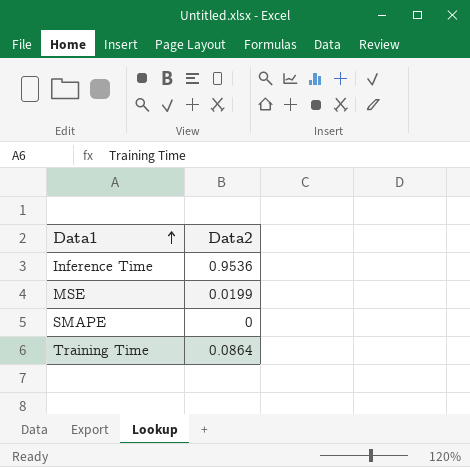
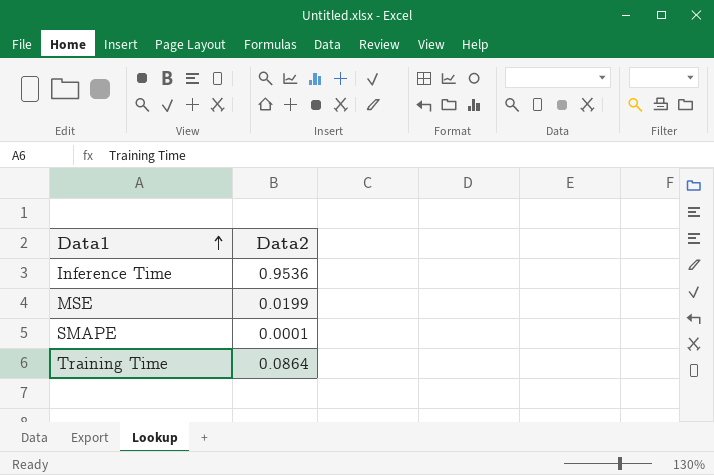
SMAPE | Data2: 0 -> 0.0001

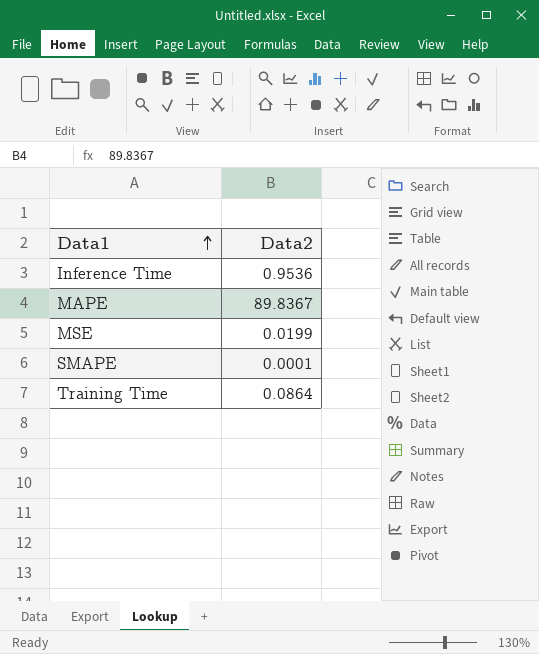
row MAPE: none -> 89.8367

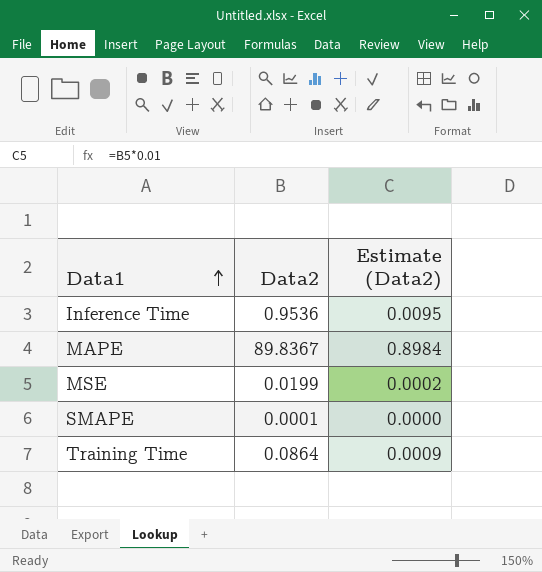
column Estimate (Data2) | formula: none -> [Data2] * 0.01

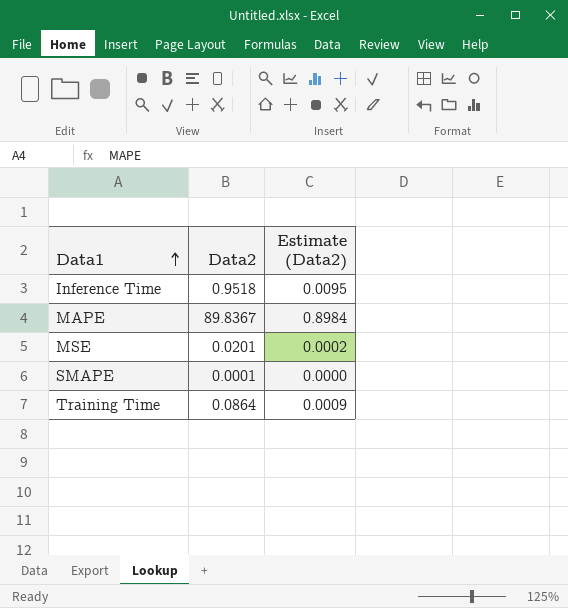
Inference Time | Data2: 0.9536 -> 0.9518
MSE | Data2: 0.0199 -> 0.0201

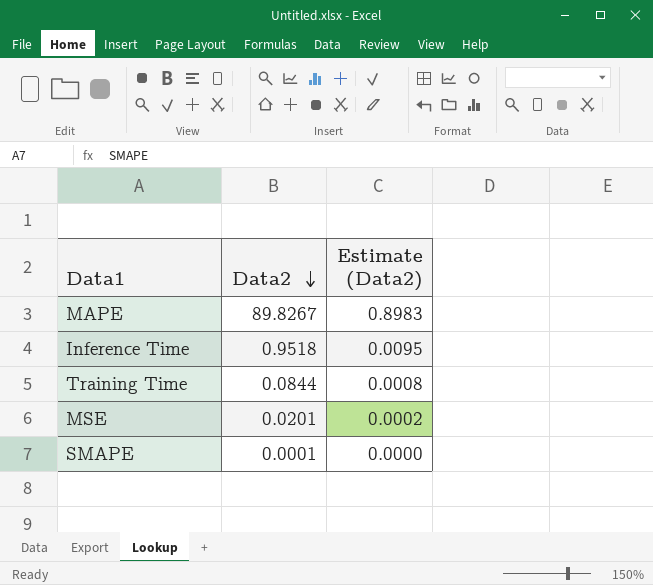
row order: Data1 ascending -> Data2 descending
MAPE | Data2: 89.8367 -> 89.8267
MAPE | Estimate (Data2): 0.8984 -> 0.8983
Training Time | Data2: 0.0864 -> 0.0844
Training Time | Estimate (Data2): 0.0009 -> 0.0008

